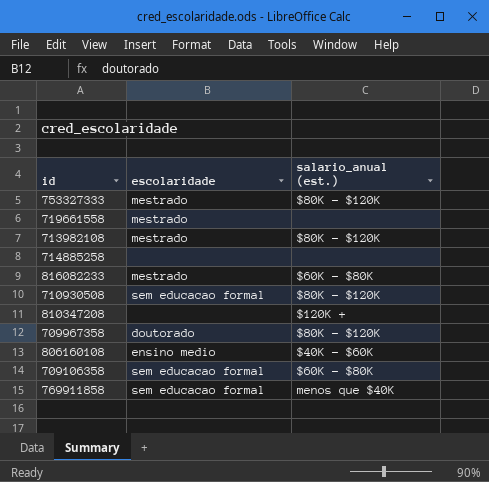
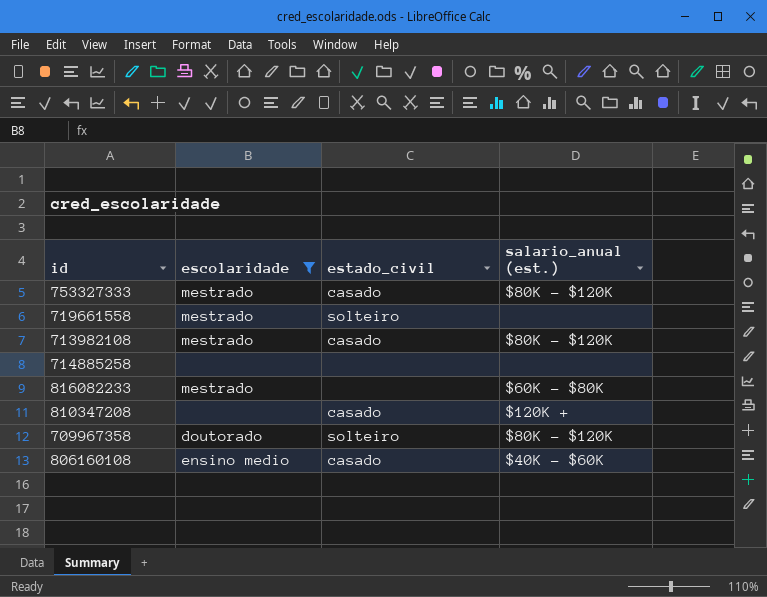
filter: none -> escolaridade != sem educacao formal
column estado_civil | position: none -> 3

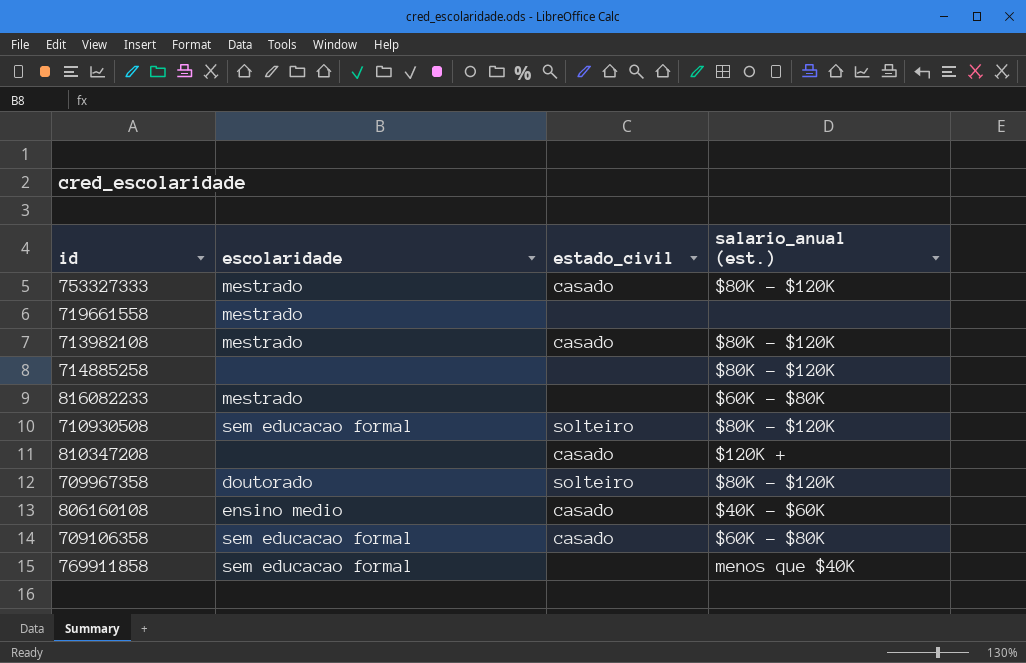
filter: escolaridade != sem educacao formal -> none
719661558 | estado_civil: solteiro -> none
714885258 | salario_anual (est.): none -> $80K - $120K

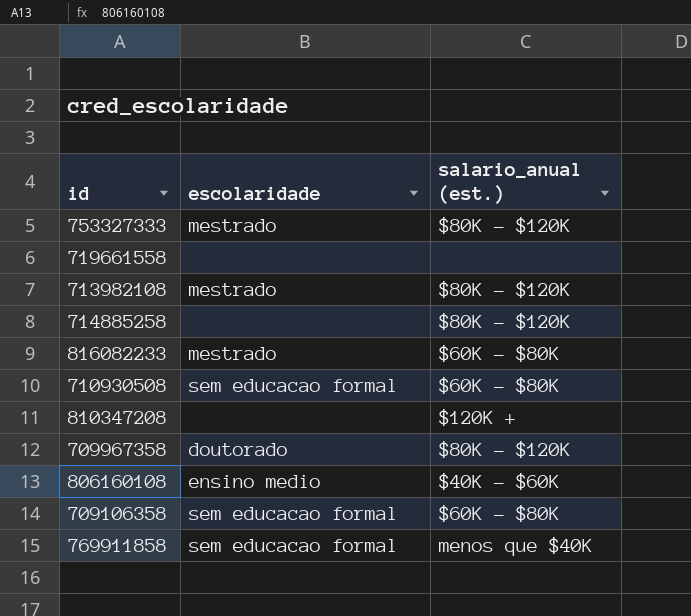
column estado_civil | position: 3 -> none
719661558 | escolaridade: mestrado -> none
710930508 | salario_anual (est.): $80K - $120K -> $60K - $80K

